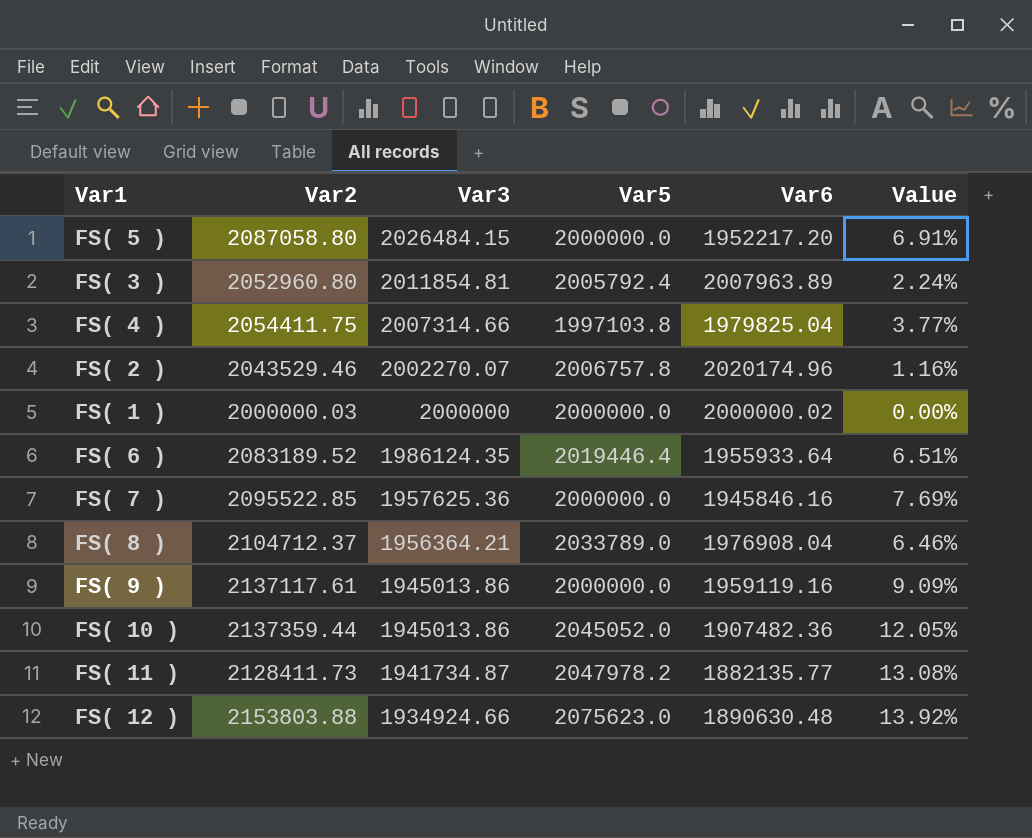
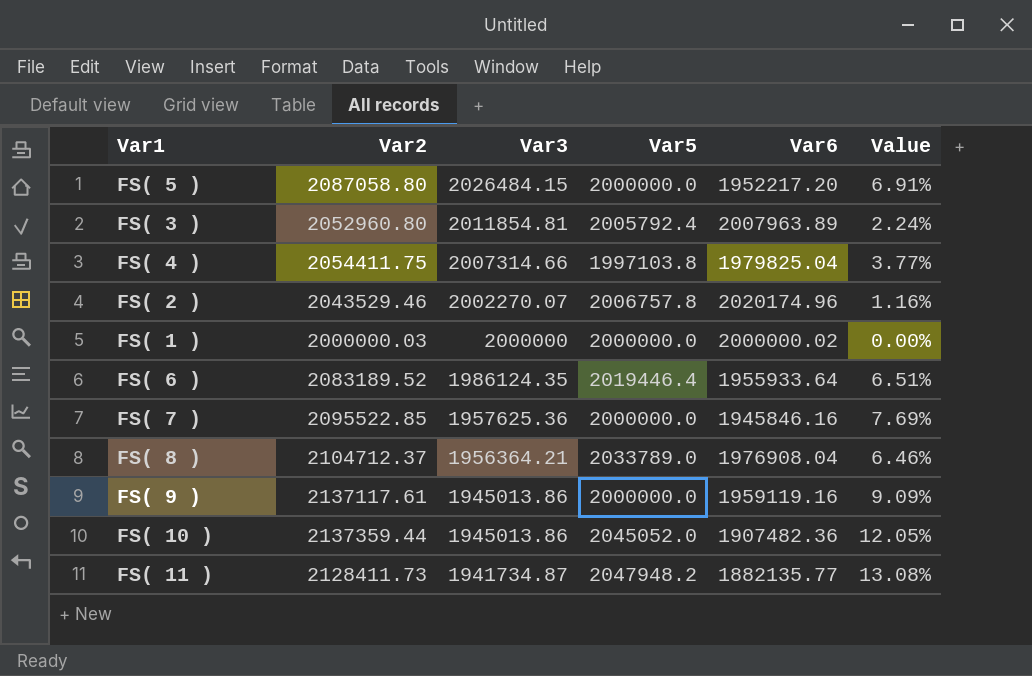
row FS( 12 ): 2153803.88 | 1934924.66 | 2075623.0 | 1890630.48 | 13.92% -> none
FS( 11 ) | Var5: 2047978.2 -> 2047948.2

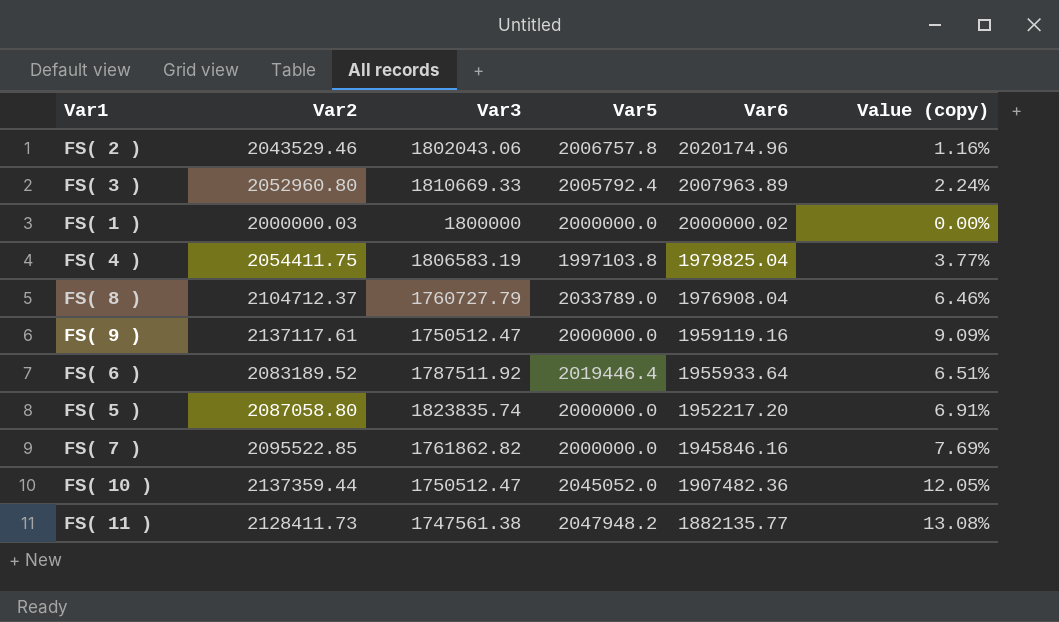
row order: Var3 descending -> Var6 descending
column name: Value -> Value (copy)
FS( 2 ) | Var3: 2002270.07 -> 1802043.06
FS( 3 ) | Var3: 2011854.81 -> 1810669.33
FS( 1 ) | Var3: 2000000 -> 1800000
FS( 4 ) | Var3: 2007314.66 -> 1806583.19
FS( 8 ) | Var3: 1956364.21 -> 1760727.79
FS( 9 ) | Var3: 1945013.86 -> 1750512.47
FS( 6 ) | Var3: 1986124.35 -> 1787511.92
FS( 5 ) | Var3: 2026484.15 -> 1823835.74
FS( 7 ) | Var3: 1957625.36 -> 1761862.82
FS( 10 ) | Var3: 1945013.86 -> 1750512.47
FS( 11 ) | Var3: 1941734.87 -> 1747561.38

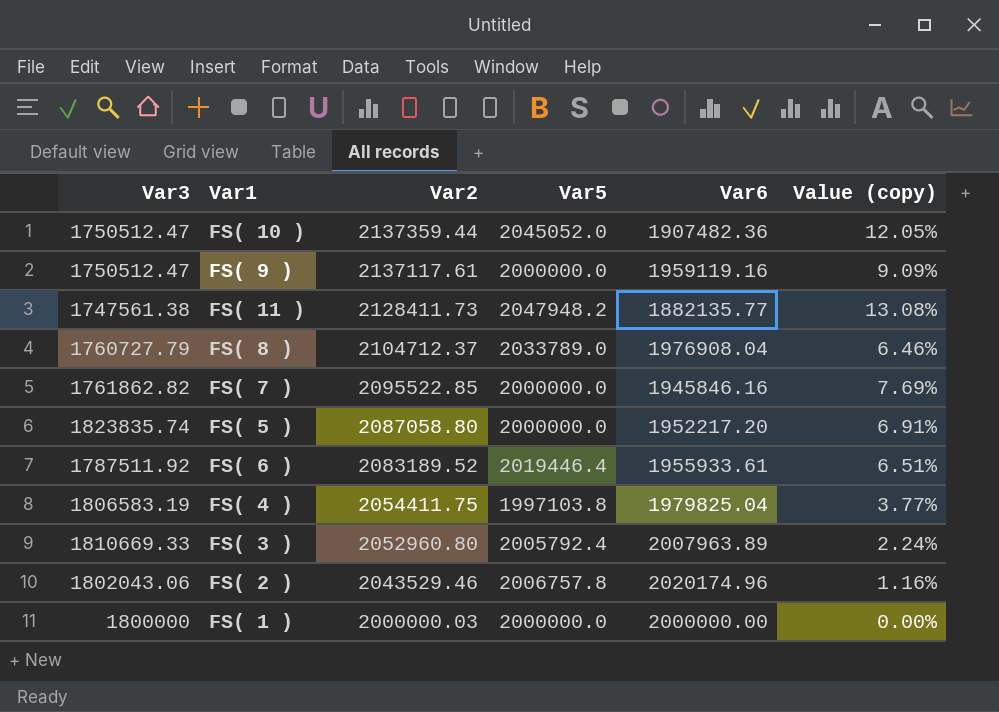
row order: Var6 descending -> Var2 descending
column Var3 | position: 3 -> 1
FS( 6 ) | Var6: 1955933.64 -> 1955933.61
FS( 1 ) | Var6: 2000000.02 -> 2000000.00

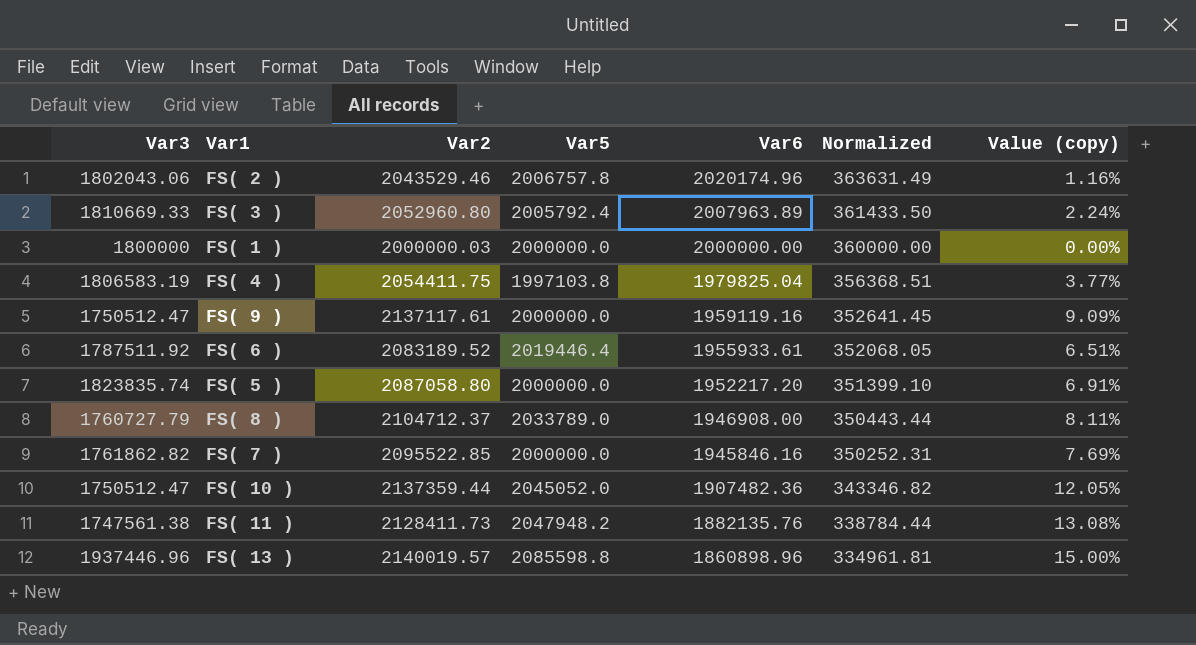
row order: Var2 descending -> Var6 descending
column Normalized | formula: none -> [Var6] * 0.18
FS( 8 ) | Var6: 1976908.04 -> 1946908.00
FS( 8 ) | Value (copy): 6.46% -> 8.11%
FS( 11 ) | Var6: 1882135.77 -> 1882135.76
row FS( 13 ): none -> 1937446.96 | 2140019.57 | 2085598.8 | 1860898.96 | 334961.81 | 15.00%

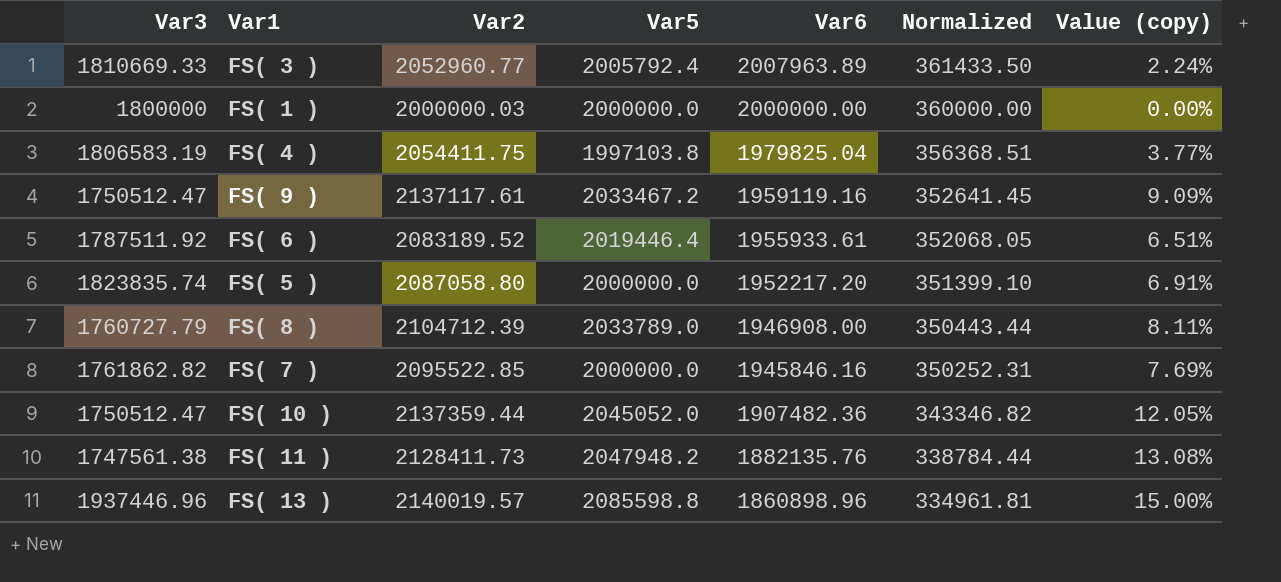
row FS( 2 ): 1802043.06 | 2043529.46 | 2006757.8 | 2020174.96 | 363631.49 | 1.16% -> none
FS( 3 ) | Var2: 2052960.80 -> 2052960.77
FS( 9 ) | Var5: 2000000.0 -> 2033467.2
FS( 8 ) | Var2: 2104712.37 -> 2104712.39

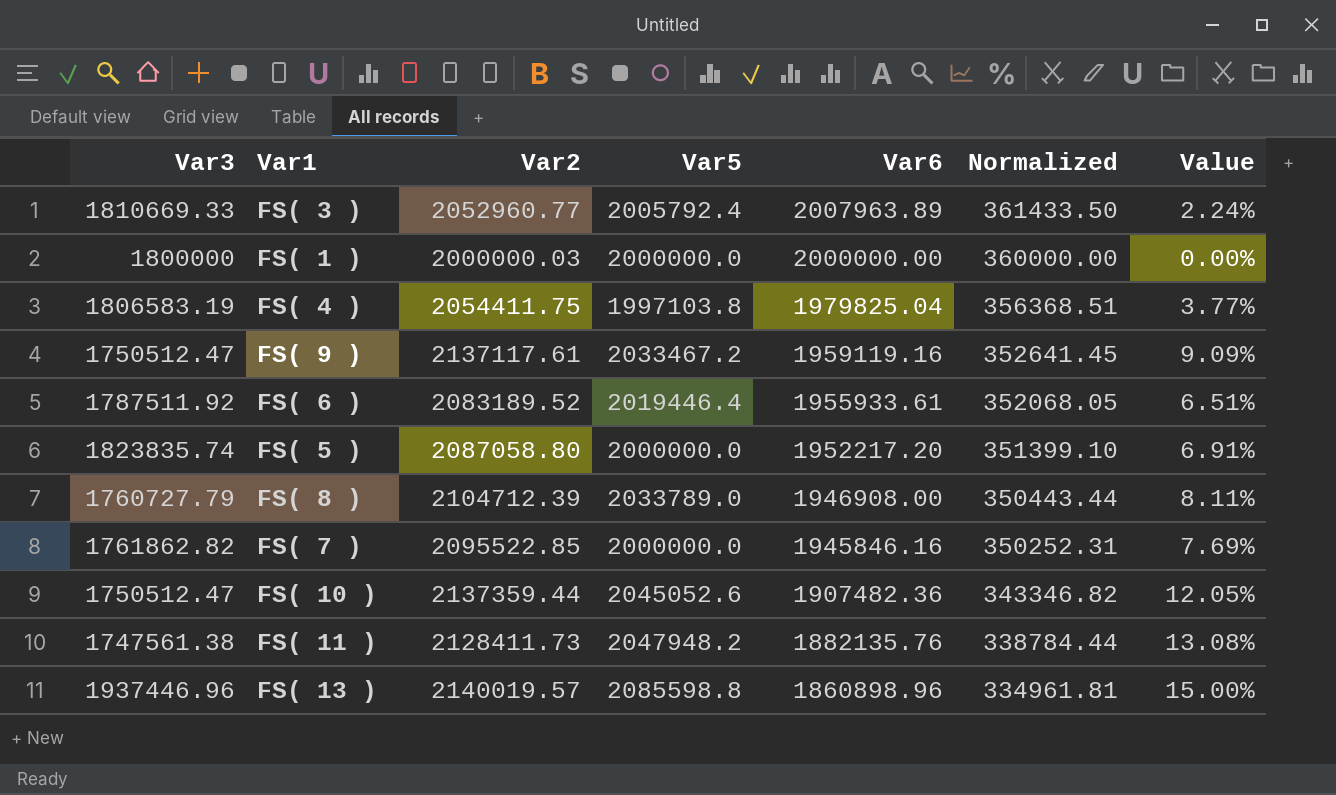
column name: Value (copy) -> Value
FS( 10 ) | Var5: 2045052.0 -> 2045052.6

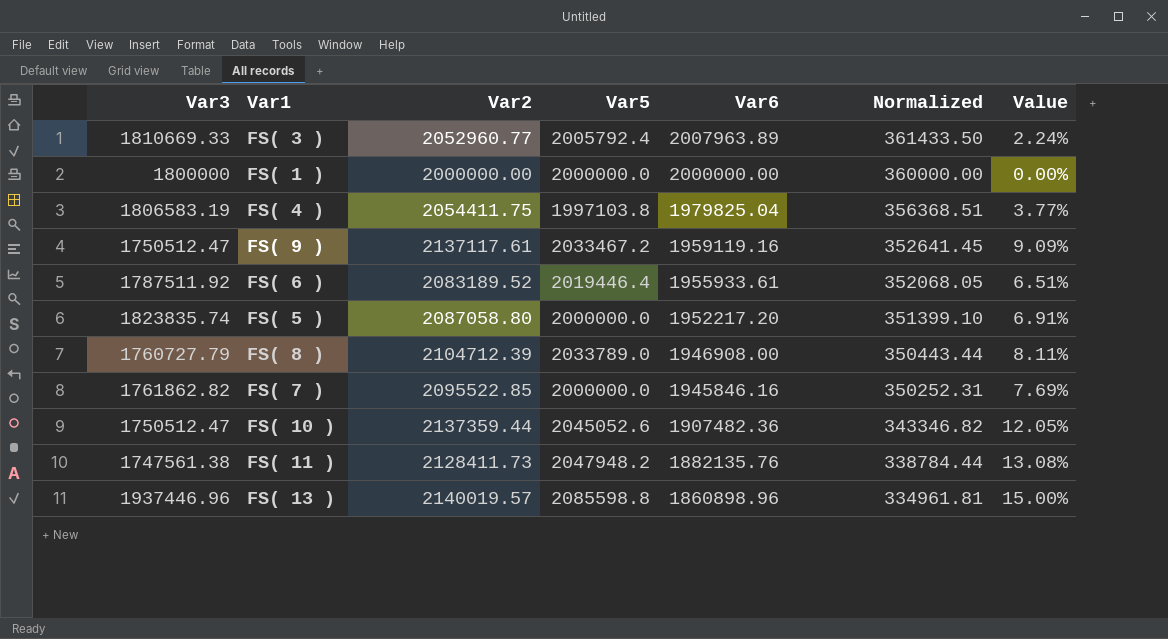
FS( 1 ) | Var2: 2000000.03 -> 2000000.00

